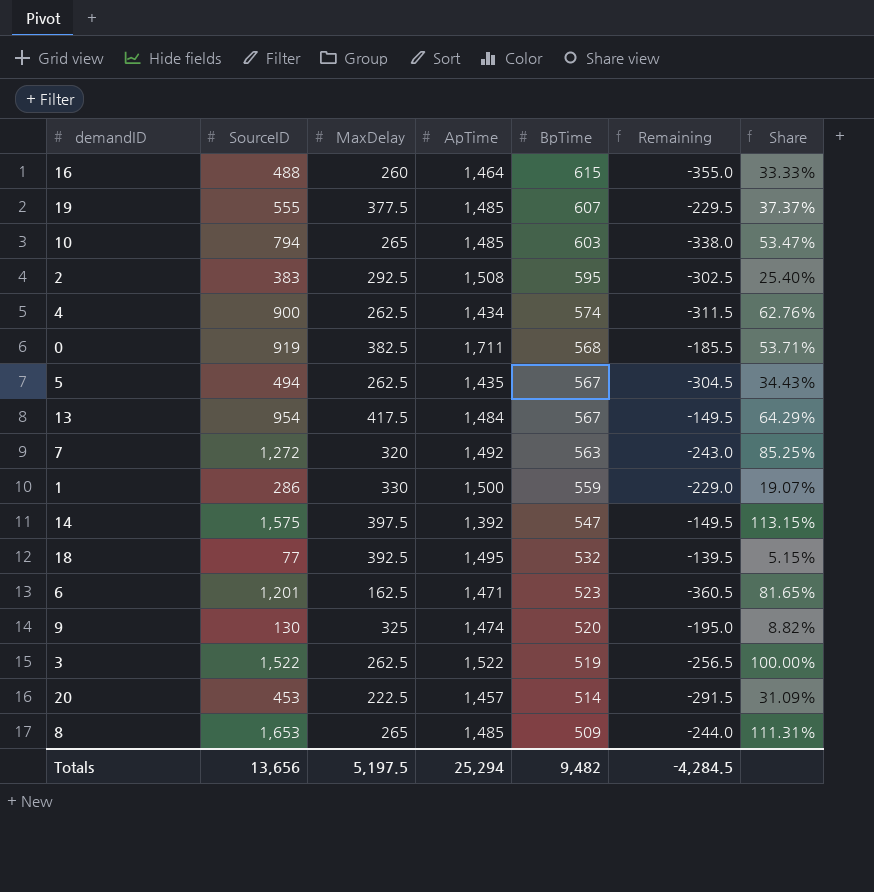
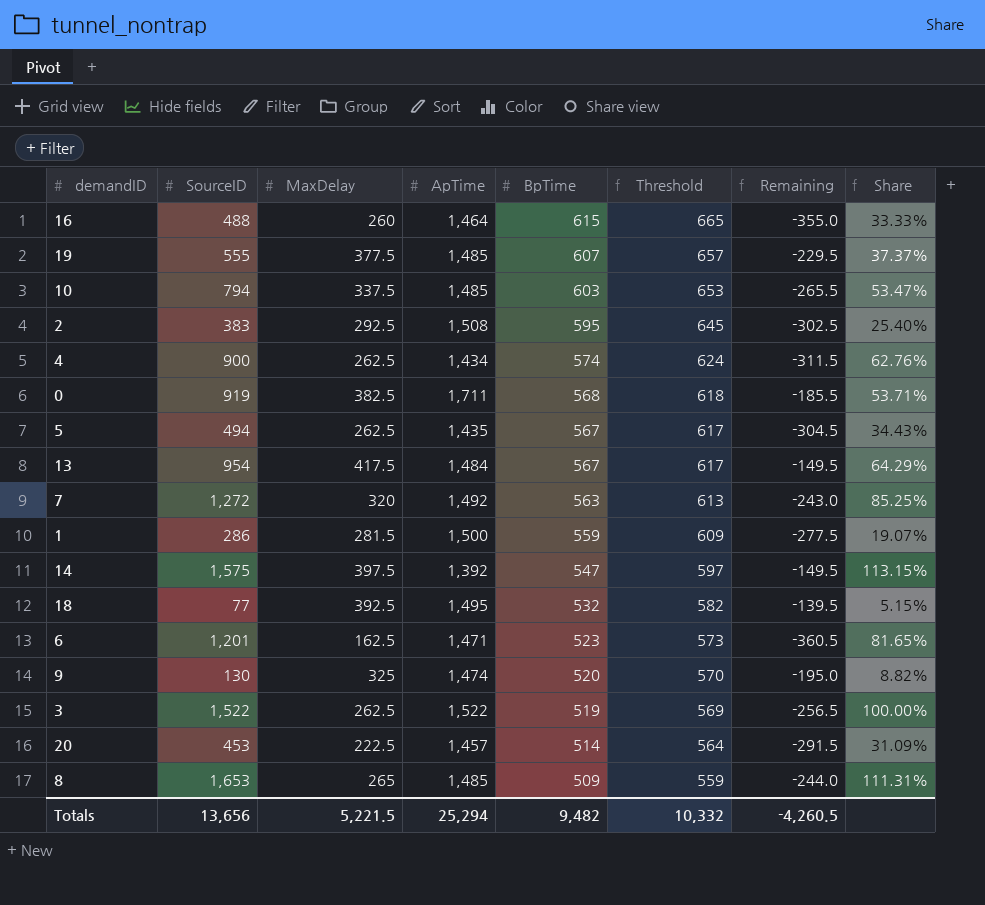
column Threshold | formula: none -> [BpTime] + 50
10 | MaxDelay: 265 -> 337.5
10 | Remaining: -338.0 -> -265.5
1 | MaxDelay: 330 -> 281.5
1 | Remaining: -229.0 -> -277.5
Totals | MaxDelay: 5,197.5 -> 5,221.5
Totals | Remaining: -4,284.5 -> -4,260.5

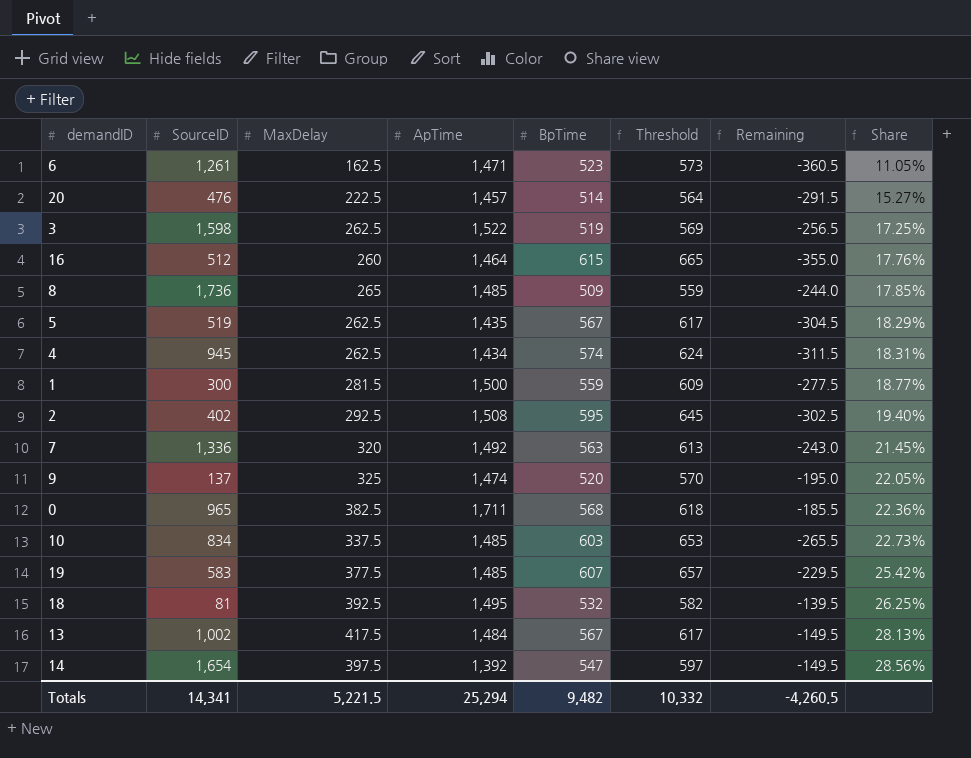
row order: BpTime descending -> Share ascending
column Share | formula: [SourceID] / [ApTime] -> [MaxDelay] / [ApTime]
6 | SourceID: 1,201 -> 1,261
20 | SourceID: 453 -> 476
3 | SourceID: 1,522 -> 1,598
16 | SourceID: 488 -> 512
8 | SourceID: 1,653 -> 1,736
5 | SourceID: 494 -> 519
4 | SourceID: 900 -> 945
1 | SourceID: 286 -> 300
2 | SourceID: 383 -> 402
7 | SourceID: 1,272 -> 1,336
9 | SourceID: 130 -> 137
0 | SourceID: 919 -> 965
10 | SourceID: 794 -> 834
19 | SourceID: 555 -> 583
18 | SourceID: 77 -> 81
13 | SourceID: 954 -> 1,002
14 | SourceID: 1,575 -> 1,654
Totals | SourceID: 13,656 -> 14,341

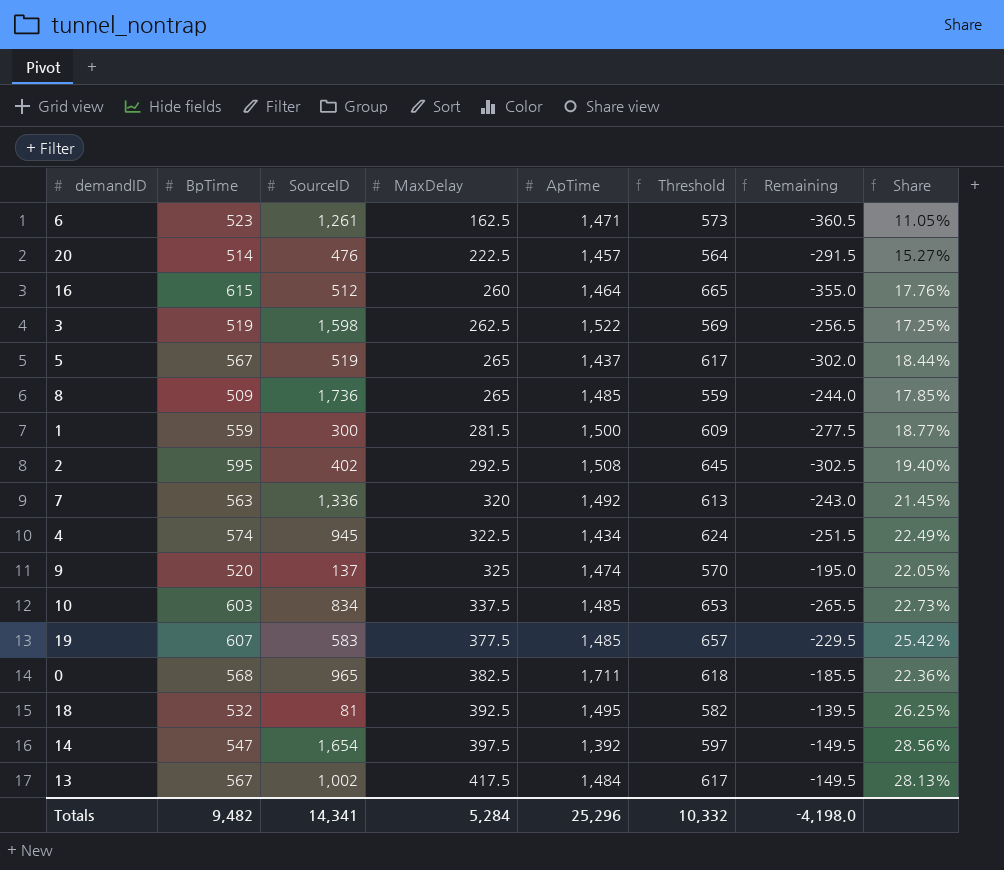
row order: Share ascending -> MaxDelay ascending
column BpTime | position: 5 -> 2
5 | MaxDelay: 262.5 -> 265
5 | ApTime: 1,435 -> 1,437
5 | Remaining: -304.5 -> -302.0
5 | Share: 18.29% -> 18.44%
4 | MaxDelay: 262.5 -> 322.5
4 | Remaining: -311.5 -> -251.5
4 | Share: 18.31% -> 22.49%
Totals | MaxDelay: 5,221.5 -> 5,284
Totals | ApTime: 25,294 -> 25,296
Totals | Remaining: -4,260.5 -> -4,198.0

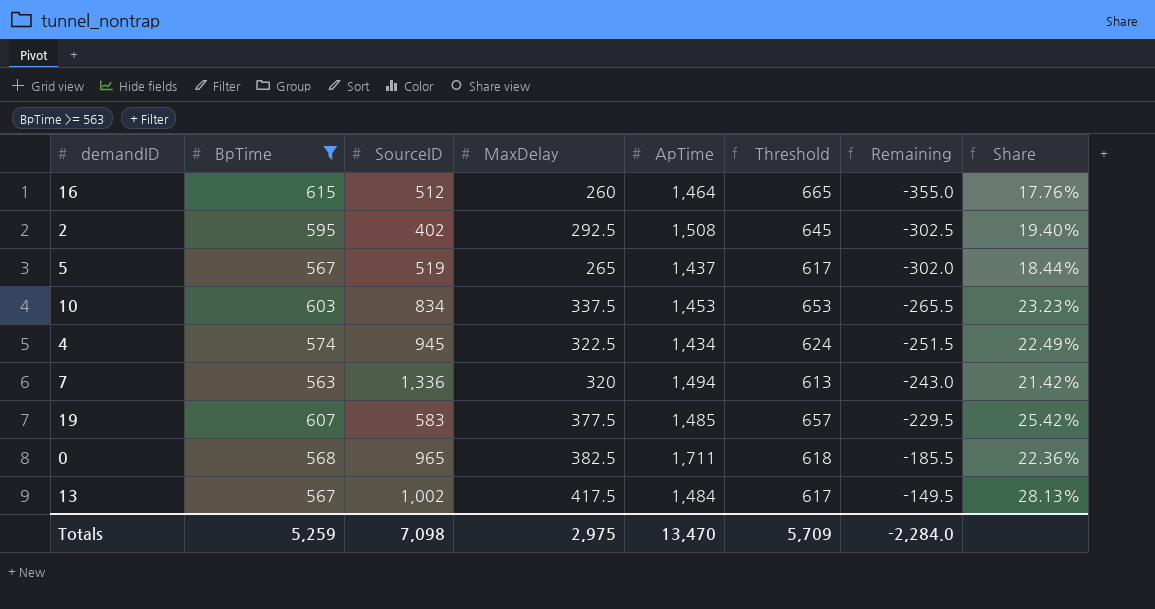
filter: none -> BpTime >= 563
row order: MaxDelay ascending -> Remaining ascending
10 | ApTime: 1,485 -> 1,453
10 | Share: 22.73% -> 23.23%
7 | ApTime: 1,492 -> 1,494
7 | Share: 21.45% -> 21.42%
Totals | BpTime: 9,482 -> 5,259
Totals | SourceID: 14,341 -> 7,098
Totals | MaxDelay: 5,284 -> 2,975
Totals | ApTime: 25,296 -> 13,470
Totals | Threshold: 10,332 -> 5,709
Totals | Remaining: -4,198.0 -> -2,284.0

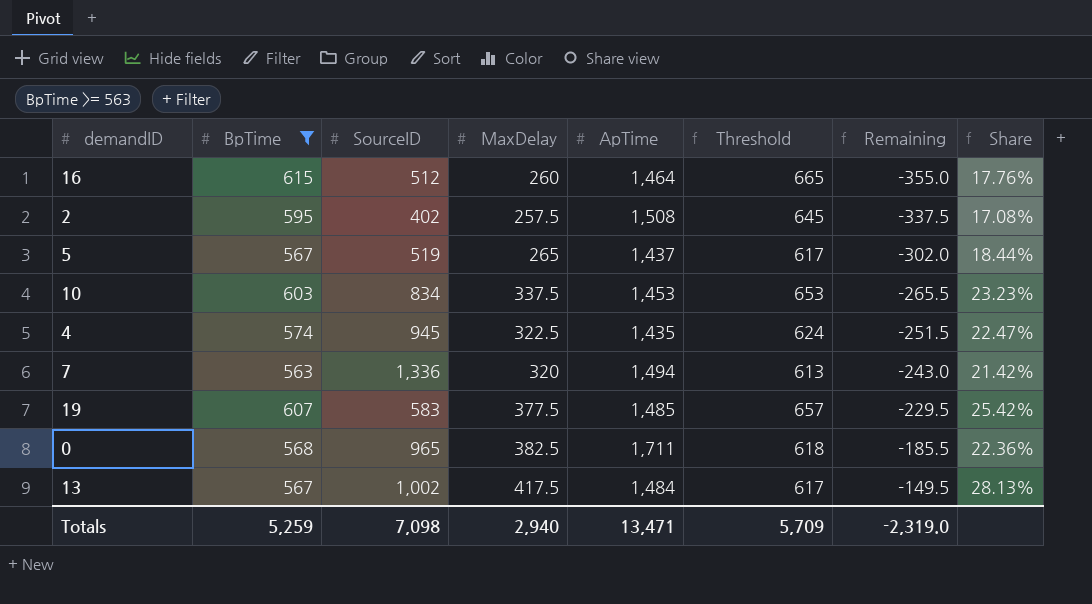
2 | MaxDelay: 292.5 -> 257.5
2 | Remaining: -302.5 -> -337.5
2 | Share: 19.40% -> 17.08%
4 | ApTime: 1,434 -> 1,435
4 | Share: 22.49% -> 22.47%
Totals | MaxDelay: 2,975 -> 2,940
Totals | ApTime: 13,470 -> 13,471
Totals | Remaining: -2,284.0 -> -2,319.0

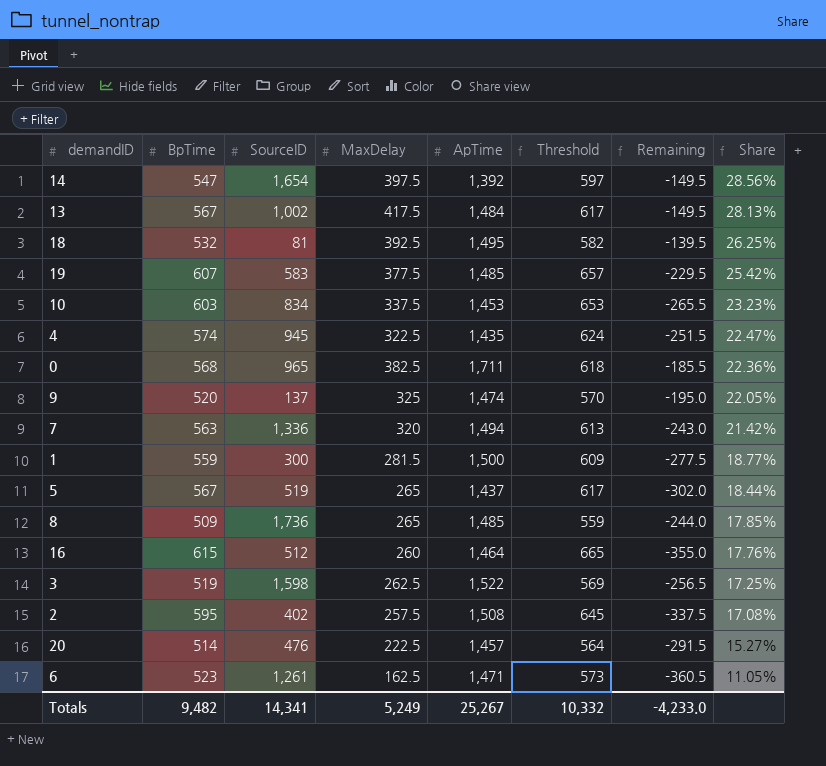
filter: BpTime >= 563 -> none
row order: Remaining ascending -> Share descending
Totals | BpTime: 5,259 -> 9,482
Totals | SourceID: 7,098 -> 14,341
Totals | MaxDelay: 2,940 -> 5,249
Totals | ApTime: 13,471 -> 25,267
Totals | Threshold: 5,709 -> 10,332
Totals | Remaining: -2,319.0 -> -4,233.0

